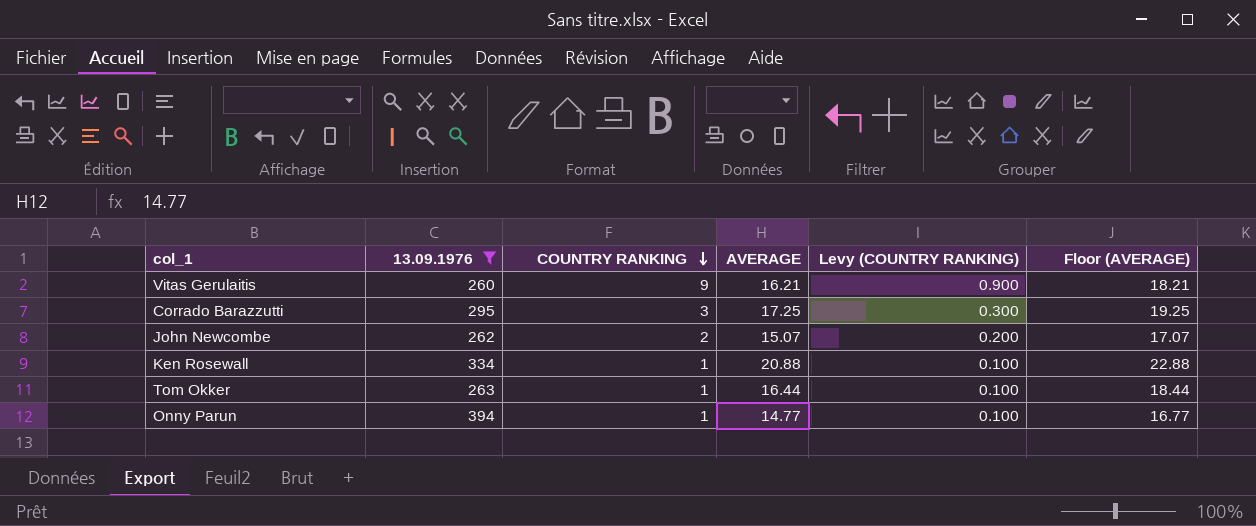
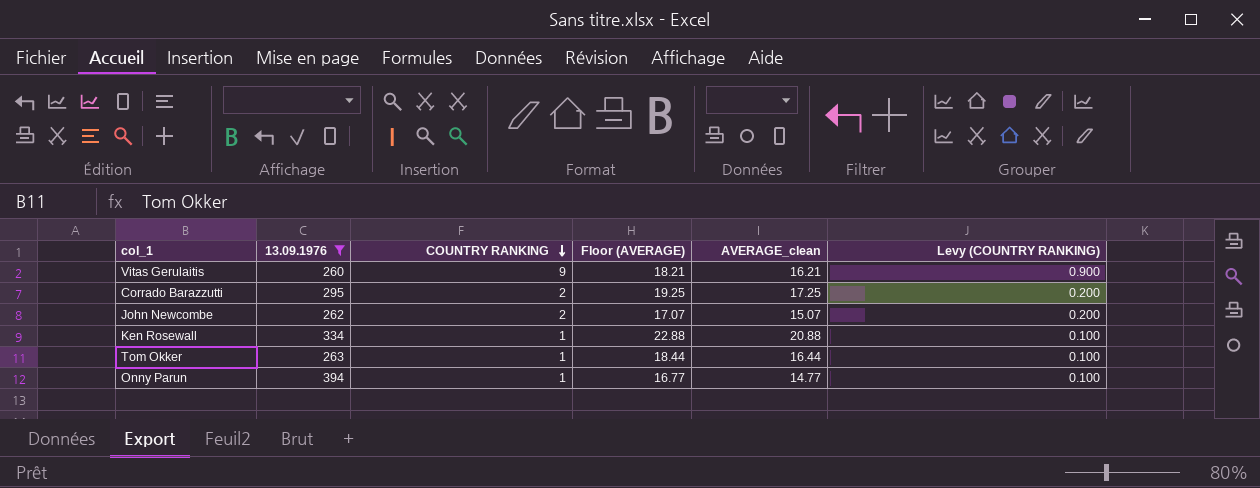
column Floor (AVERAGE) | position: 6 -> 4
column name: AVERAGE -> AVERAGE_clean
Corrado Barazzutti | COUNTRY RANKING: 3 -> 2
Corrado Barazzutti | Levy (COUNTRY RANKING): 0.300 -> 0.200

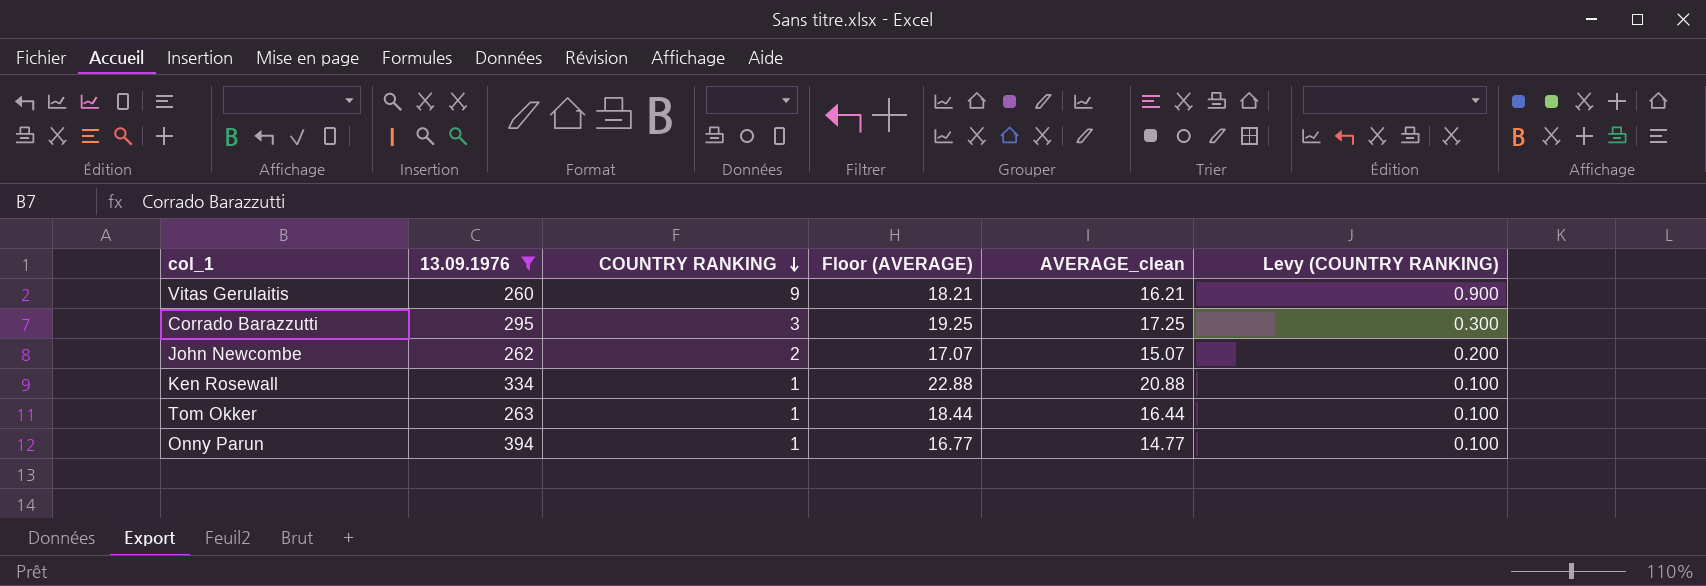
Corrado Barazzutti | COUNTRY RANKING: 2 -> 3
Corrado Barazzutti | Levy (COUNTRY RANKING): 0.200 -> 0.300

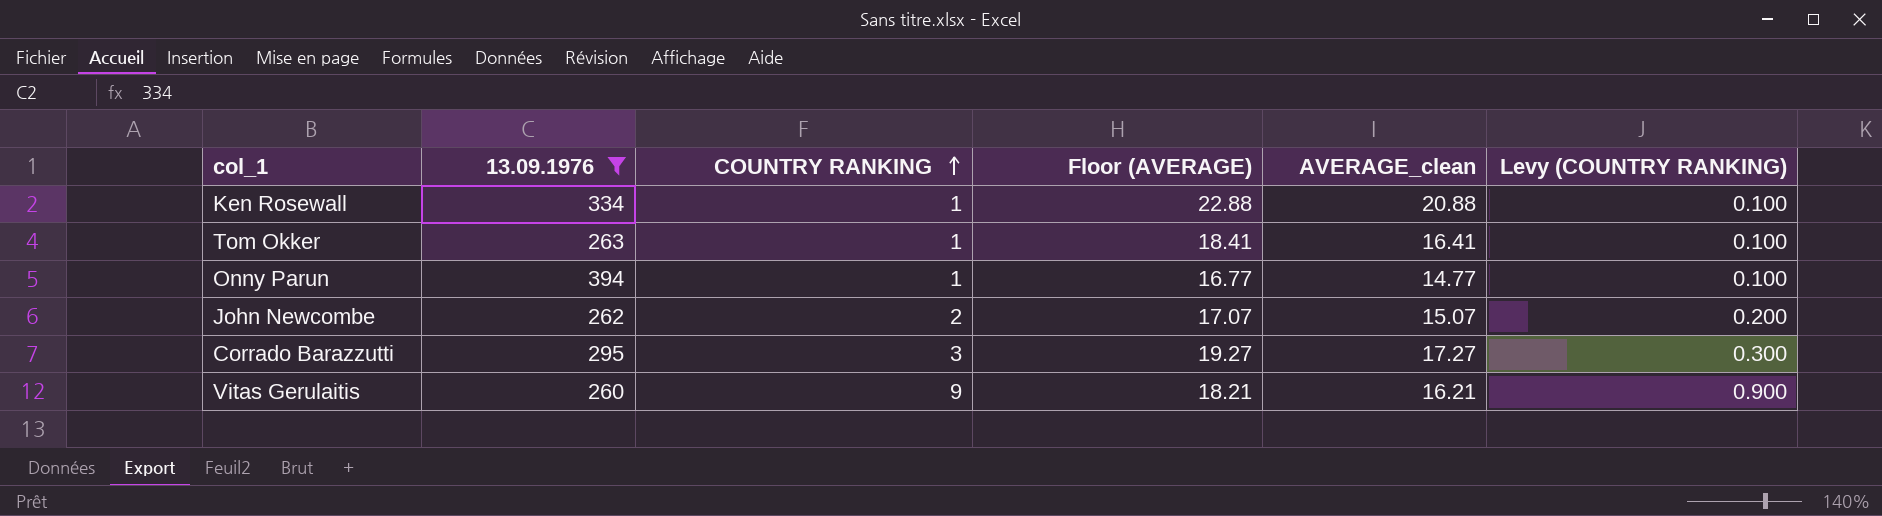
row order: COUNTRY RANKING descending -> COUNTRY RANKING ascending
Tom Okker | Floor (AVERAGE): 18.44 -> 18.41
Tom Okker | AVERAGE_clean: 16.44 -> 16.41
Corrado Barazzutti | Floor (AVERAGE): 19.25 -> 19.27
Corrado Barazzutti | AVERAGE_clean: 17.25 -> 17.27

